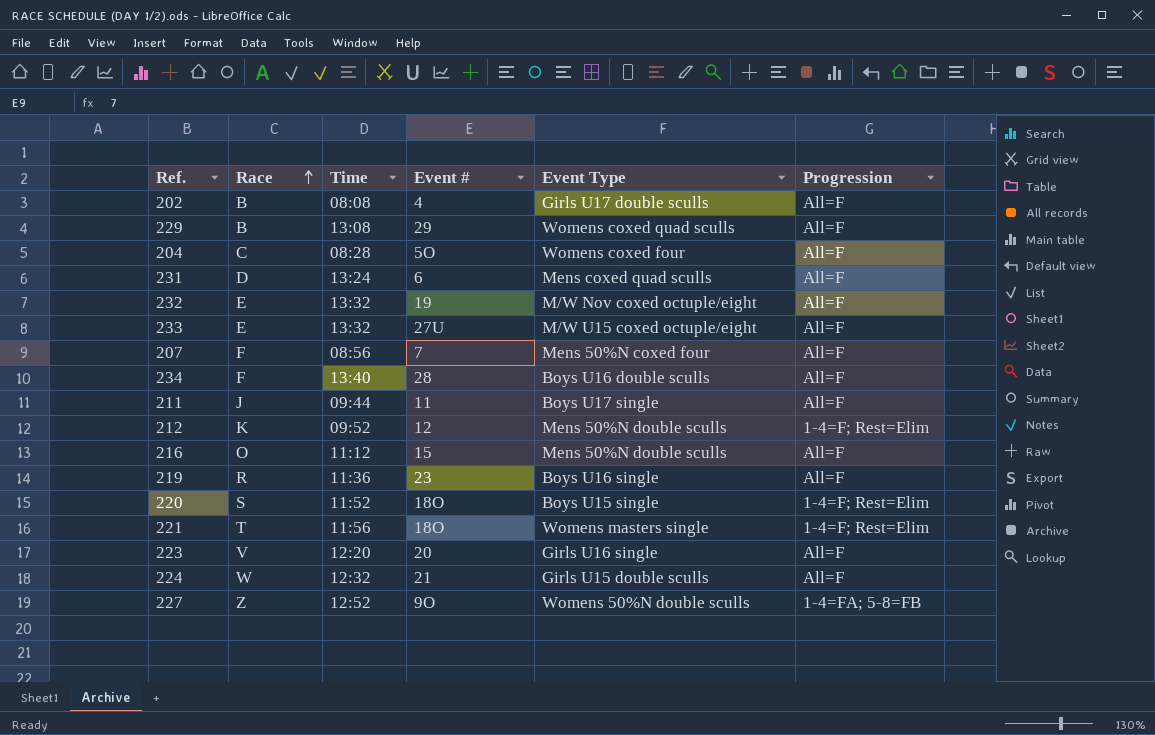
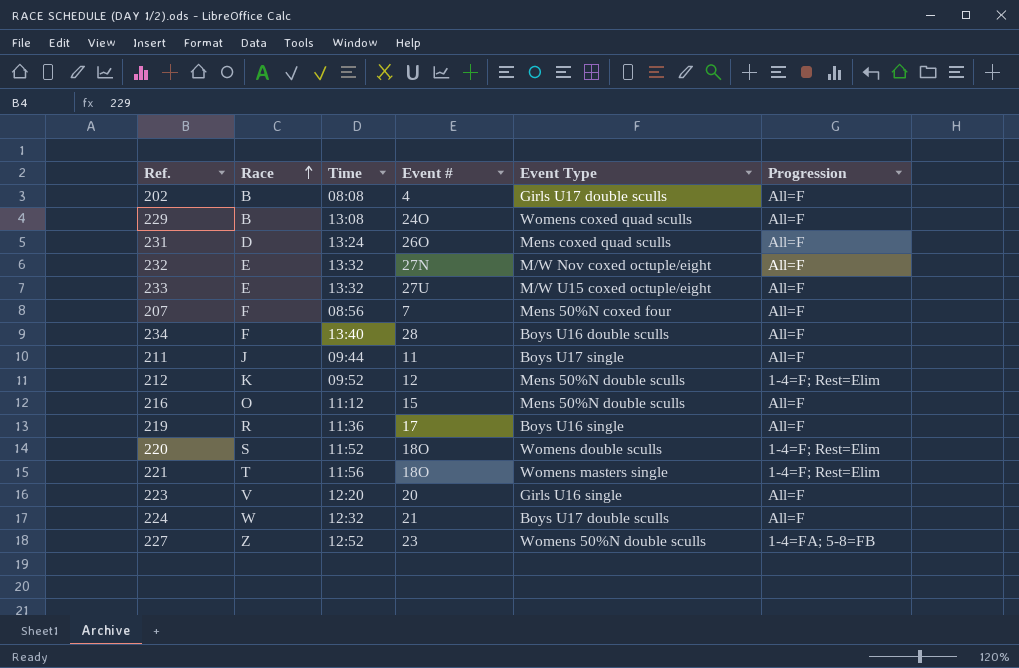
row 204: C | 08:28 | 5O | Womens coxed four | All=F -> none
229 | Event #: 29 -> 24O
231 | Event #: 6 -> 26O
232 | Event #: 19 -> 27N
219 | Event #: 23 -> 17
220 | Event Type: Boys U15 single -> Womens double sculls
224 | Event Type: Girls U15 double sculls -> Boys U17 double sculls
227 | Event #: 9O -> 23

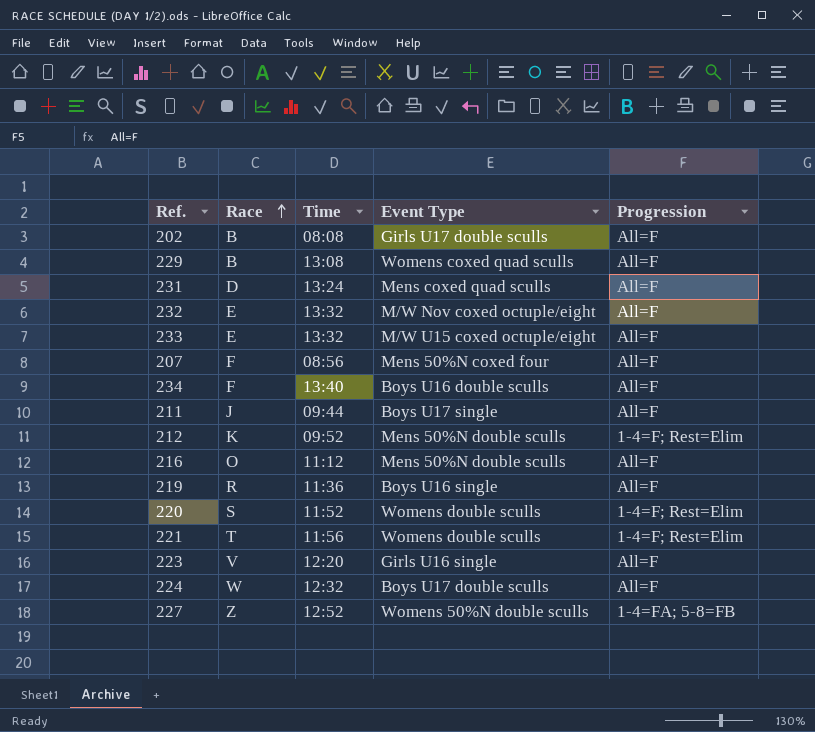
column Event # | position: 4 -> none
221 | Event Type: Womens masters single -> Womens double sculls

